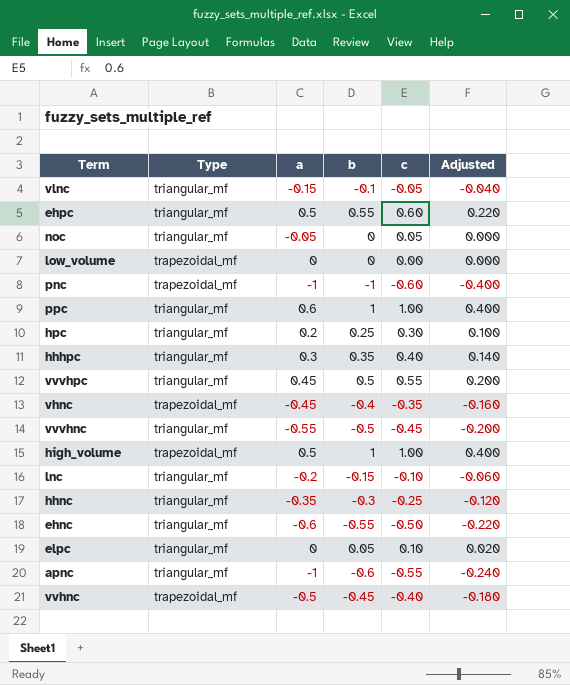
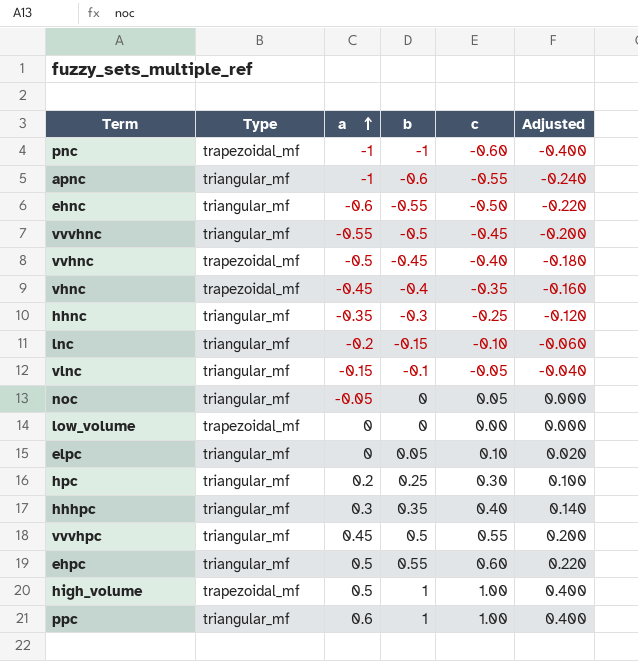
row order: none -> a ascending

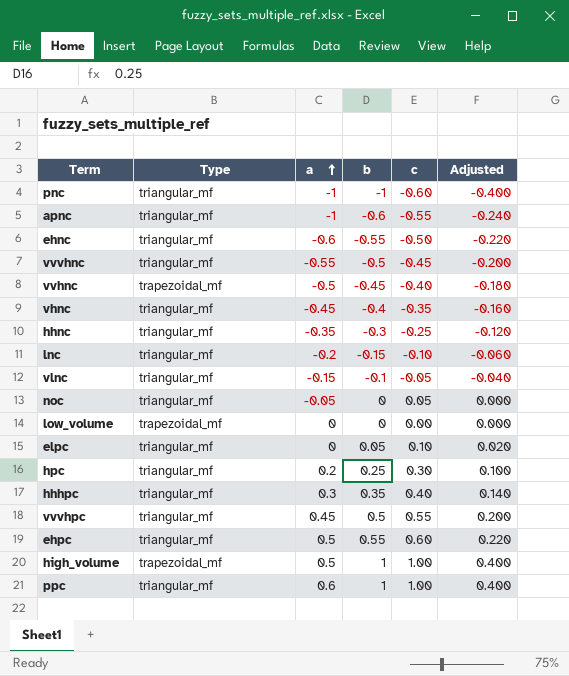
pnc | Type: trapezoidal_mf -> triangular_mf
vhnc | Type: trapezoidal_mf -> triangular_mf

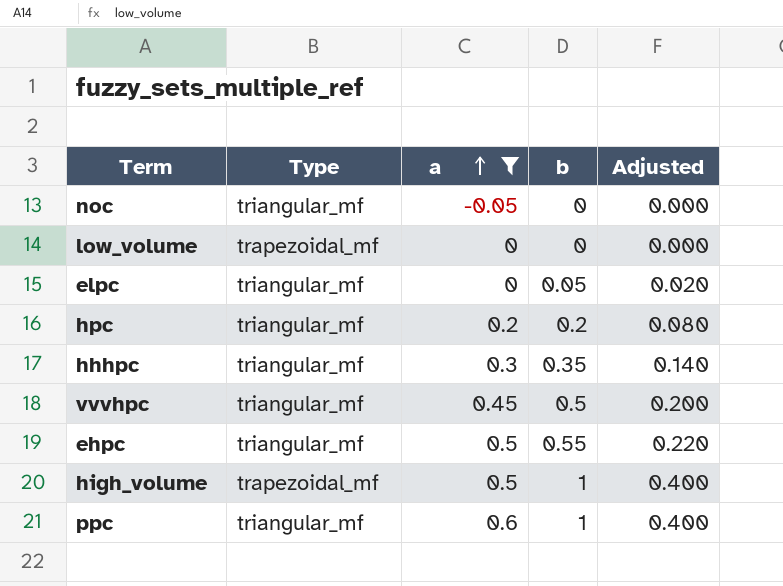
filter: none -> a >= -0.05
column c | position: 5 -> none
hpc | b: 0.25 -> 0.2
hpc | Adjusted: 0.100 -> 0.080

